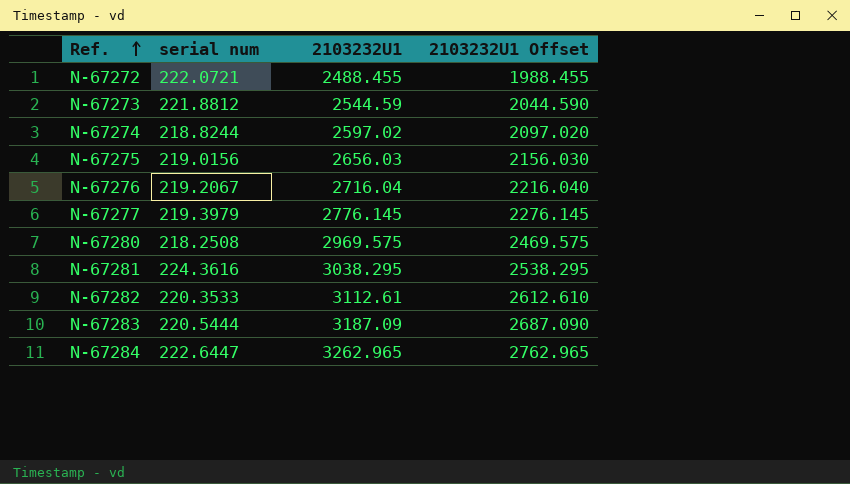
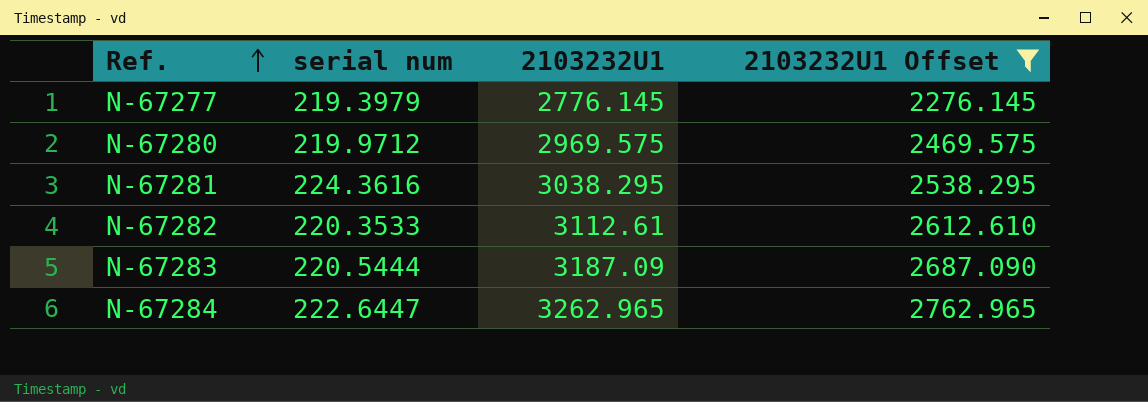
filter: none -> 2103232U1 Offset >= 2276.145
N-67280 | serial num: 218.2508 -> 219.9712

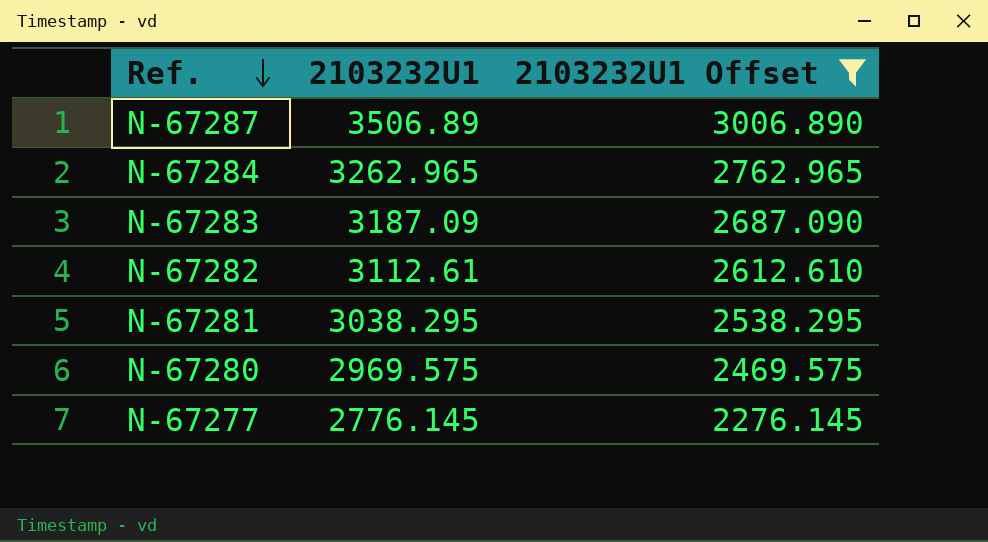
row order: Ref. ascending -> Ref. descending
column serial num | position: 2 -> none
row N-67287: none -> 3506.89 | 3006.890

